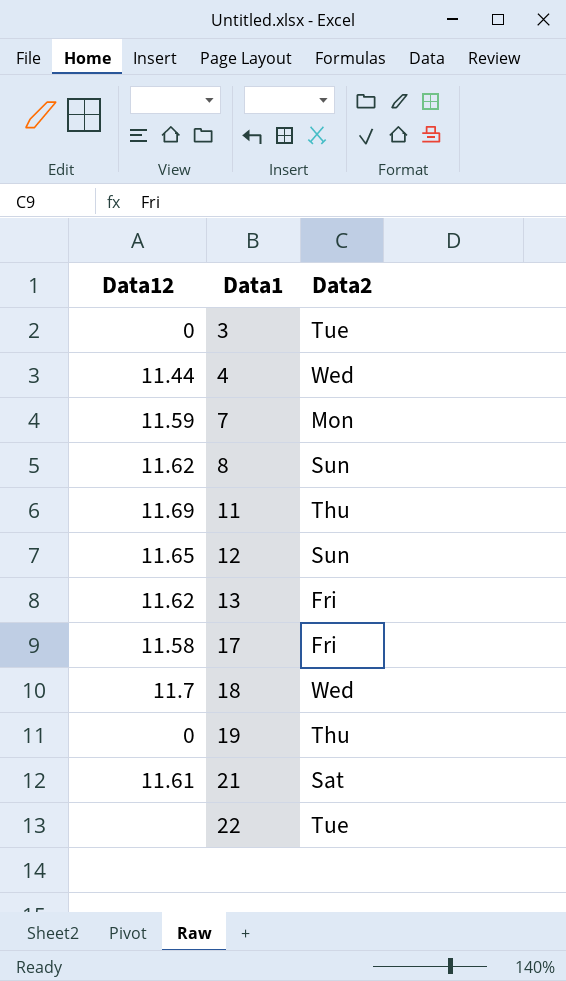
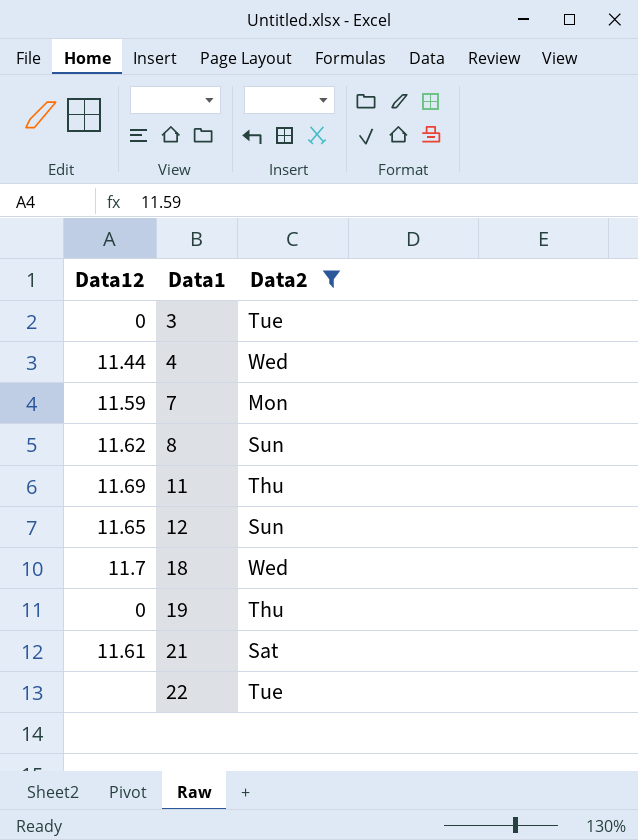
filter: none -> Data2 != Fri

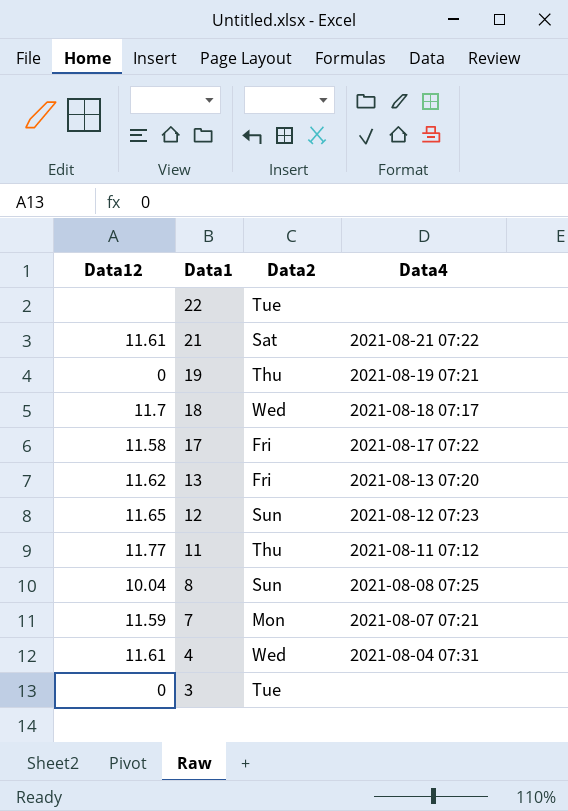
filter: Data2 != Fri -> none
row order: Data1 ascending -> Data1 descending
column Data4 | position: none -> 4
11 | Data12: 11.69 -> 11.77
8 | Data12: 11.62 -> 10.04
4 | Data12: 11.44 -> 11.61

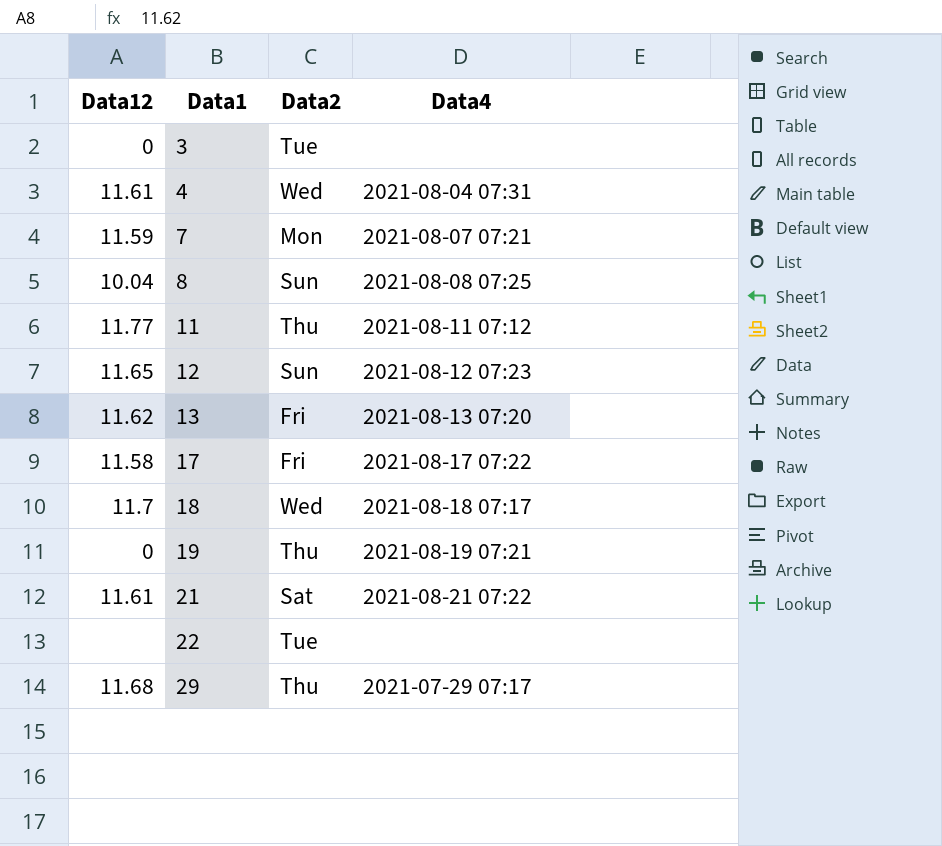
row order: Data1 descending -> Data1 ascending
row 29: none -> 11.68 | Thu | 2021-07-29 07:17

